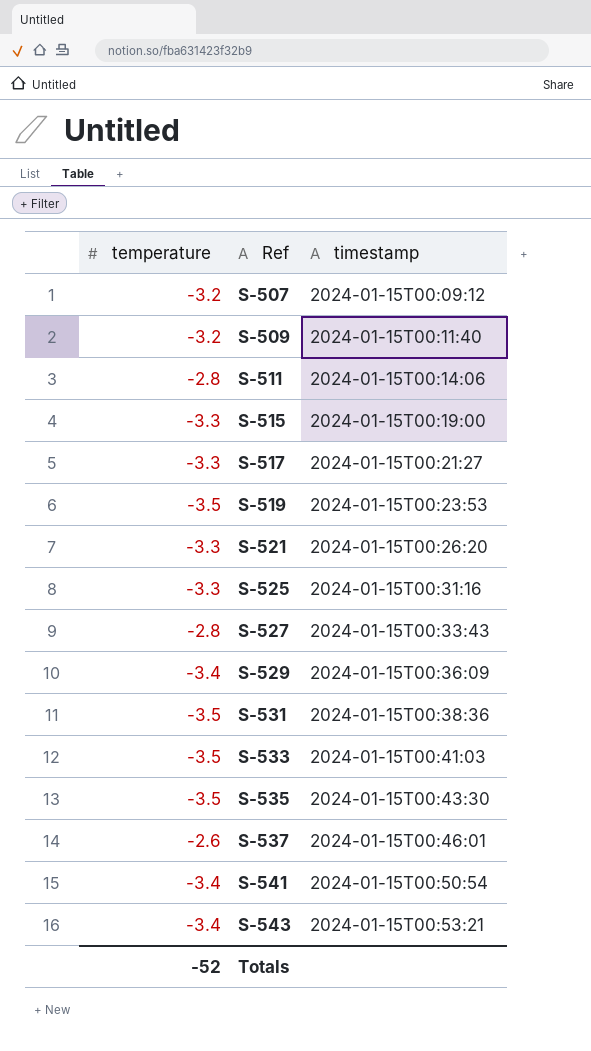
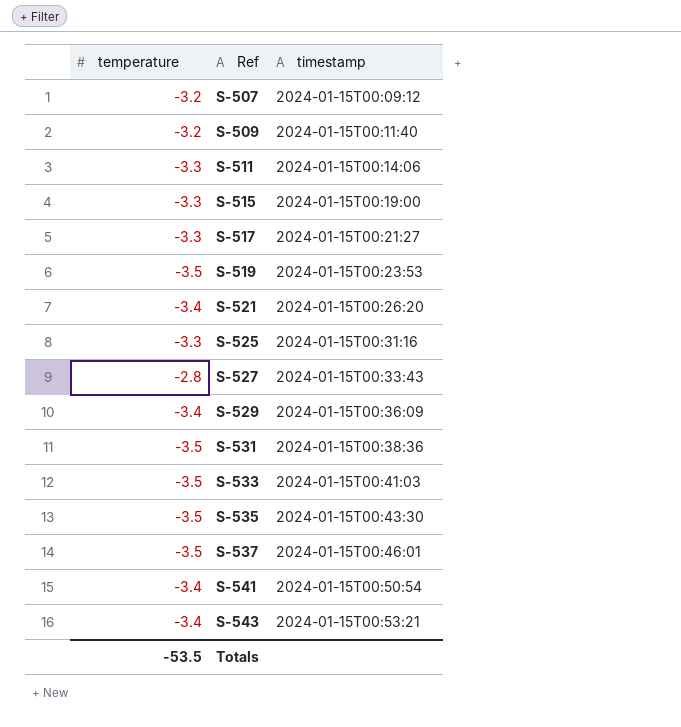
S-511 | temperature: -2.8 -> -3.3
S-521 | temperature: -3.3 -> -3.4
S-537 | temperature: -2.6 -> -3.5
Totals | temperature: -52 -> -53.5

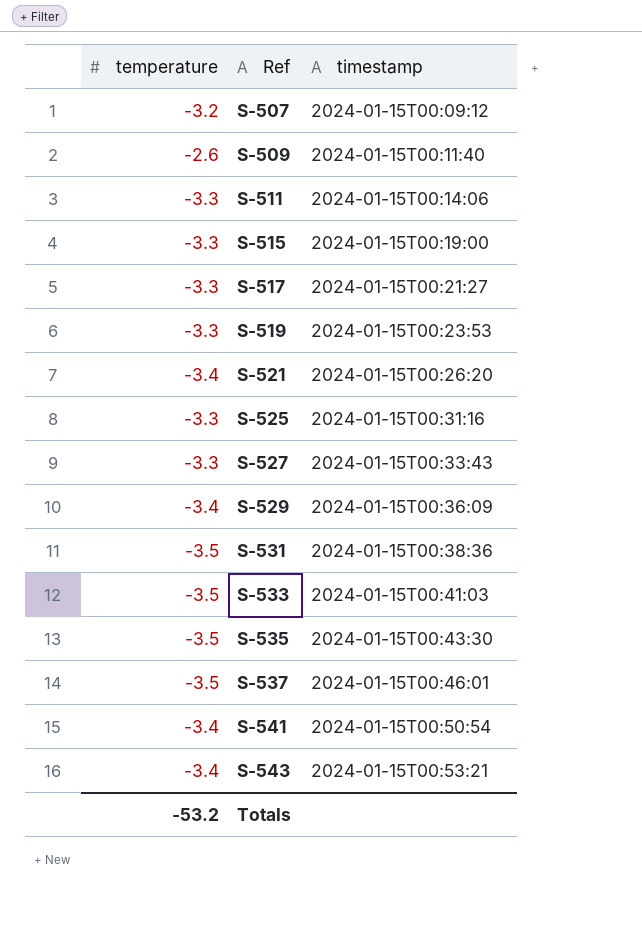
S-509 | temperature: -3.2 -> -2.6
S-519 | temperature: -3.5 -> -3.3
S-527 | temperature: -2.8 -> -3.3
Totals | temperature: -53.5 -> -53.2

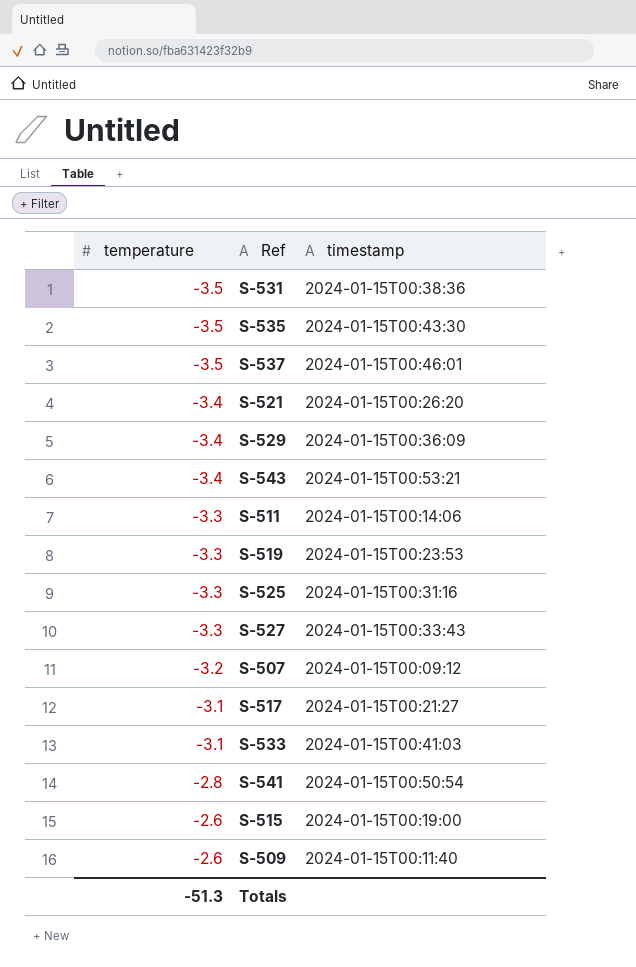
row order: Ref ascending -> temperature ascending
S-517 | temperature: -3.3 -> -3.1
S-533 | temperature: -3.5 -> -3.1
S-541 | temperature: -3.4 -> -2.8
S-515 | temperature: -3.3 -> -2.6
Totals | temperature: -53.2 -> -51.3

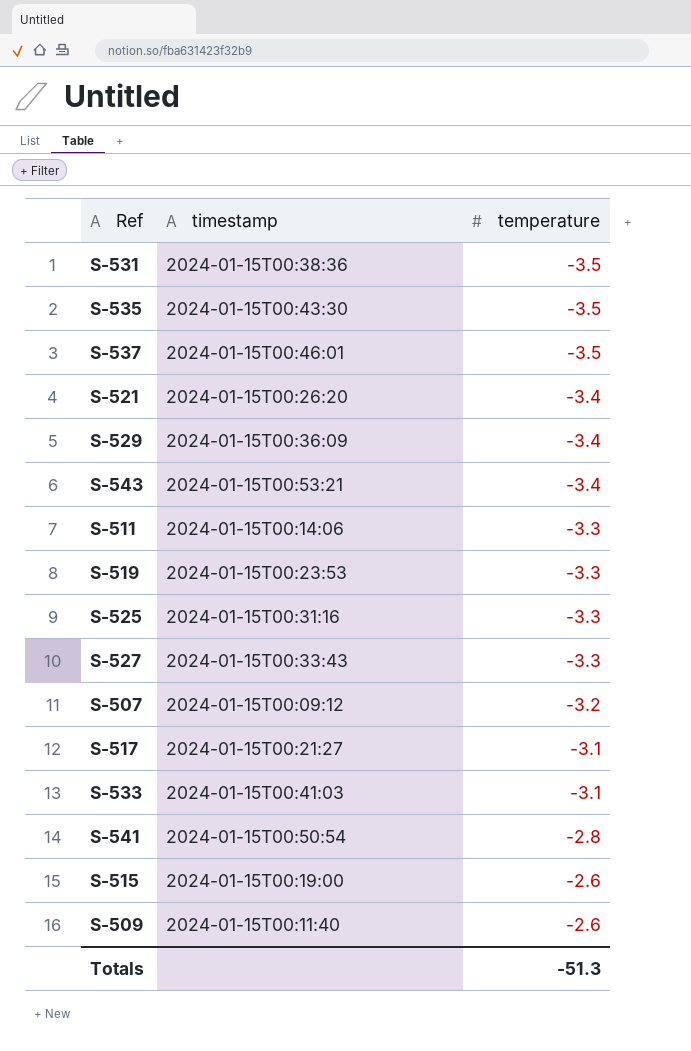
column temperature | position: 1 -> 3

